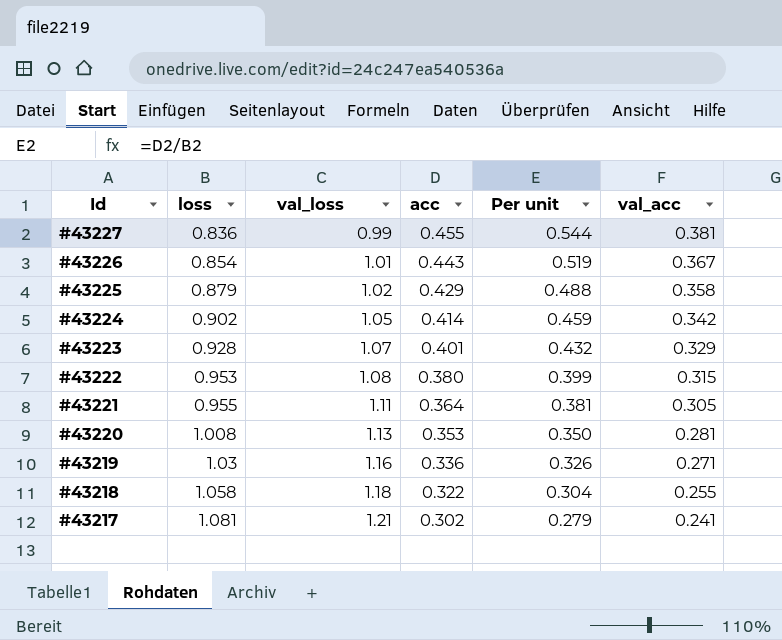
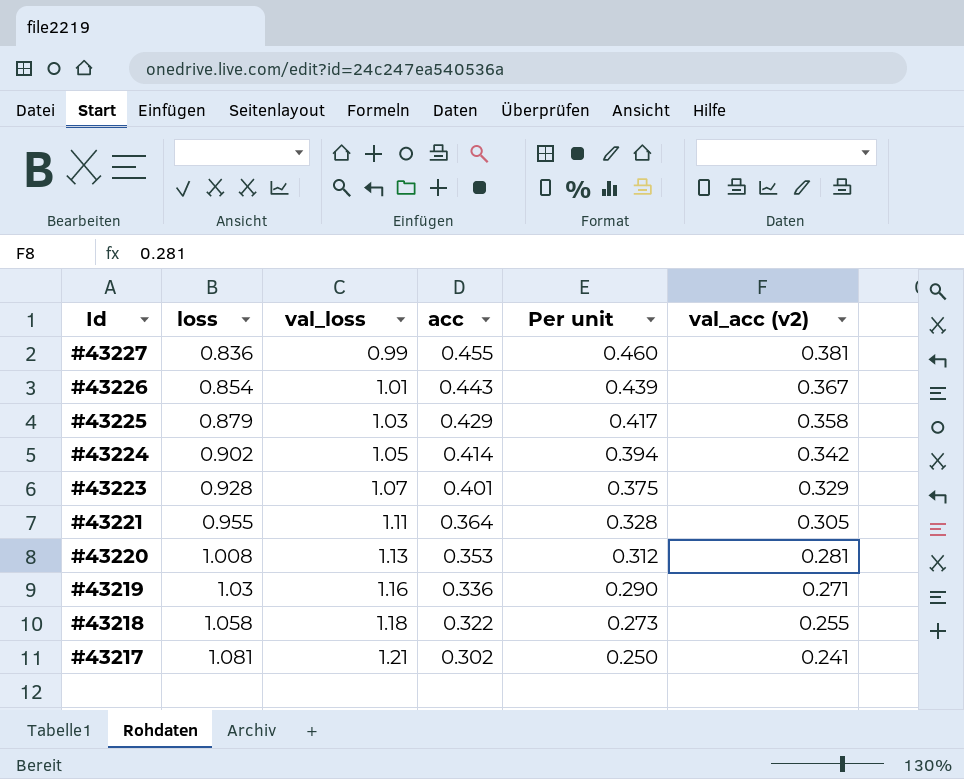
column Per unit | formula: [acc] / [loss] -> [acc] / [val_loss]
column name: val_acc -> val_acc (v2)
row #43222: 0.953 | 1.08 | 0.380 | 0.399 | 0.315 -> none
#43225 | val_loss: 1.02 -> 1.03

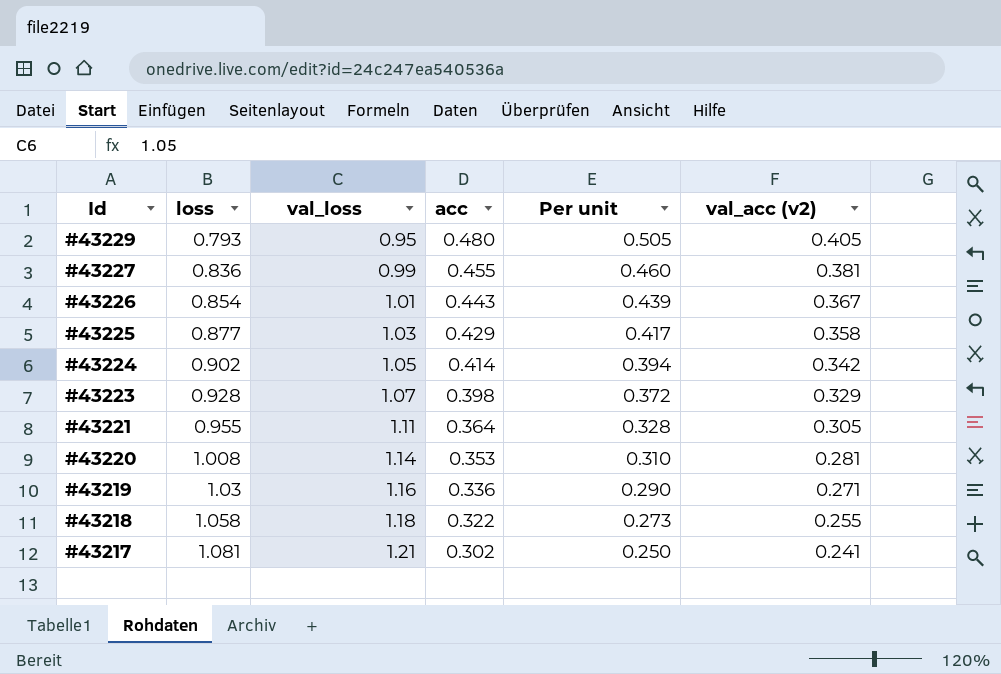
row #43229: none -> 0.793 | 0.95 | 0.480 | 0.505 | 0.405
#43225 | loss: 0.879 -> 0.877
#43223 | acc: 0.401 -> 0.398
#43223 | Per unit: 0.375 -> 0.372
#43220 | val_loss: 1.13 -> 1.14
#43220 | Per unit: 0.312 -> 0.310

